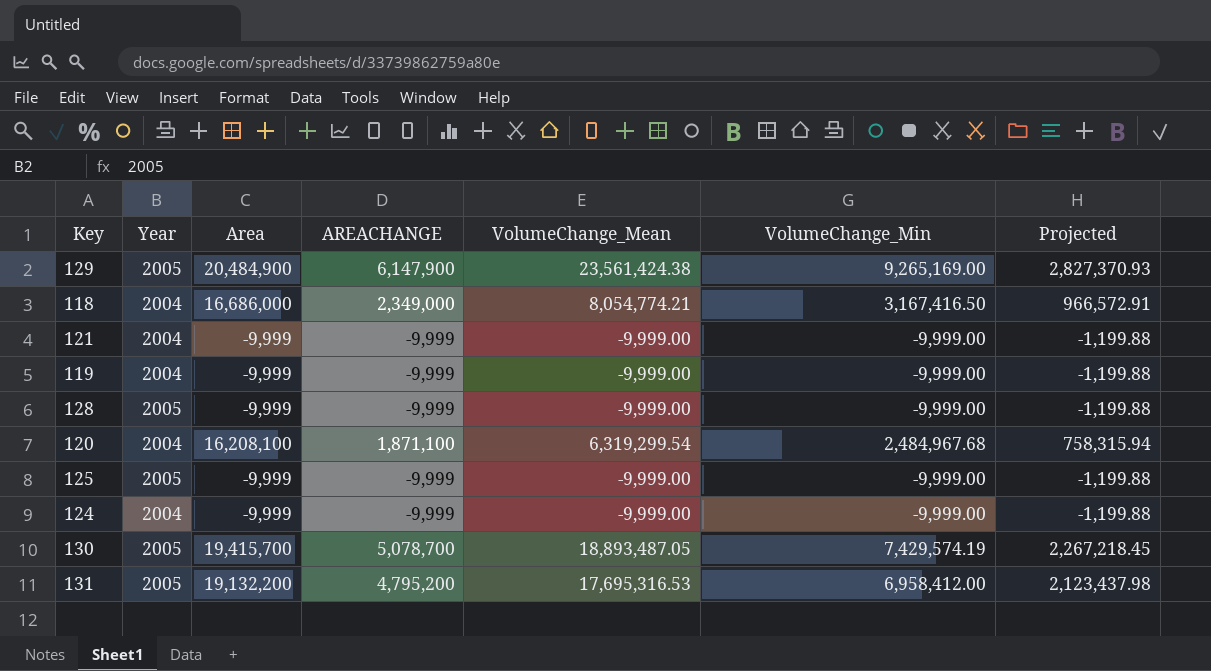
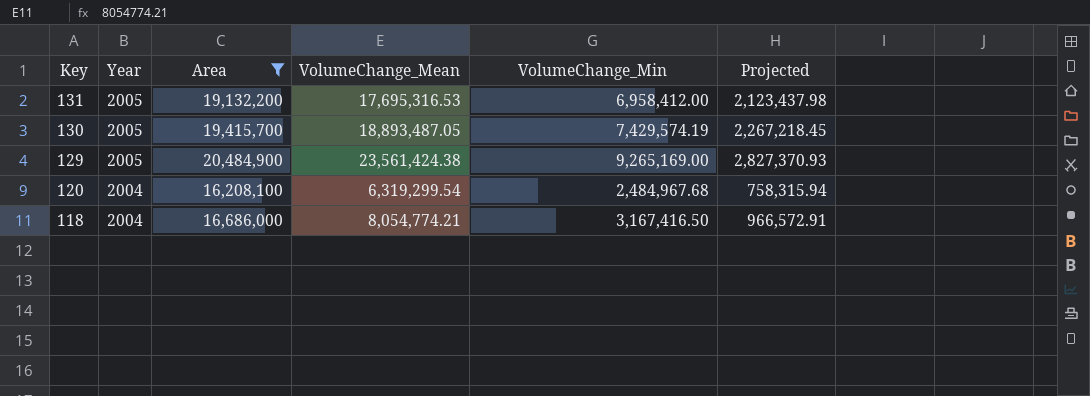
filter: none -> Area != -9,999
row order: none -> Key descending
column AREACHANGE | position: 4 -> none

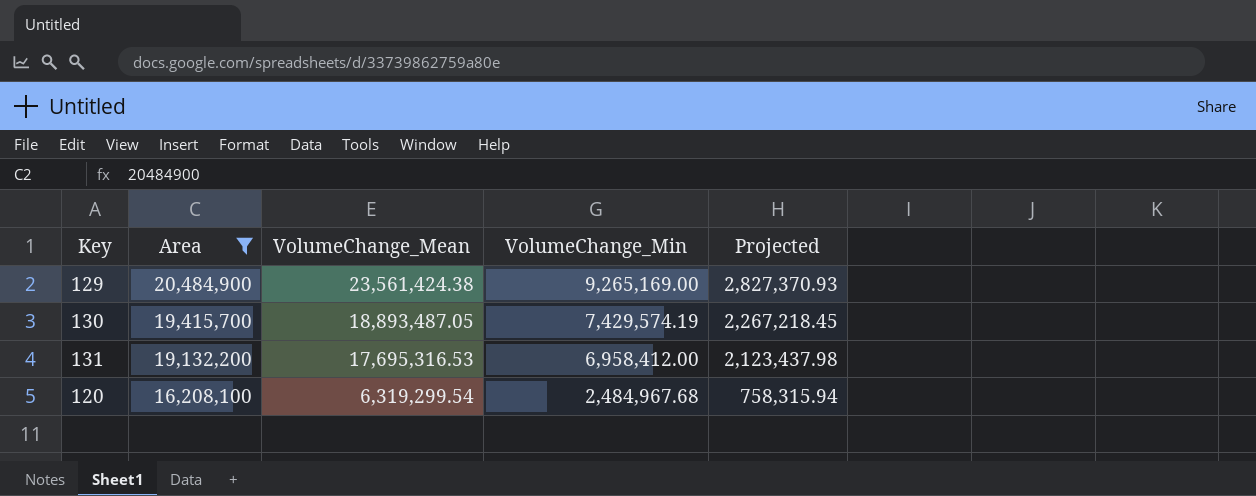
row order: Key descending -> Area descending
column Year | position: 2 -> none
row 118: 2004 | 16,686,000 | 8,054,774.21 | 3,167,416.50 | 966,572.91 -> none

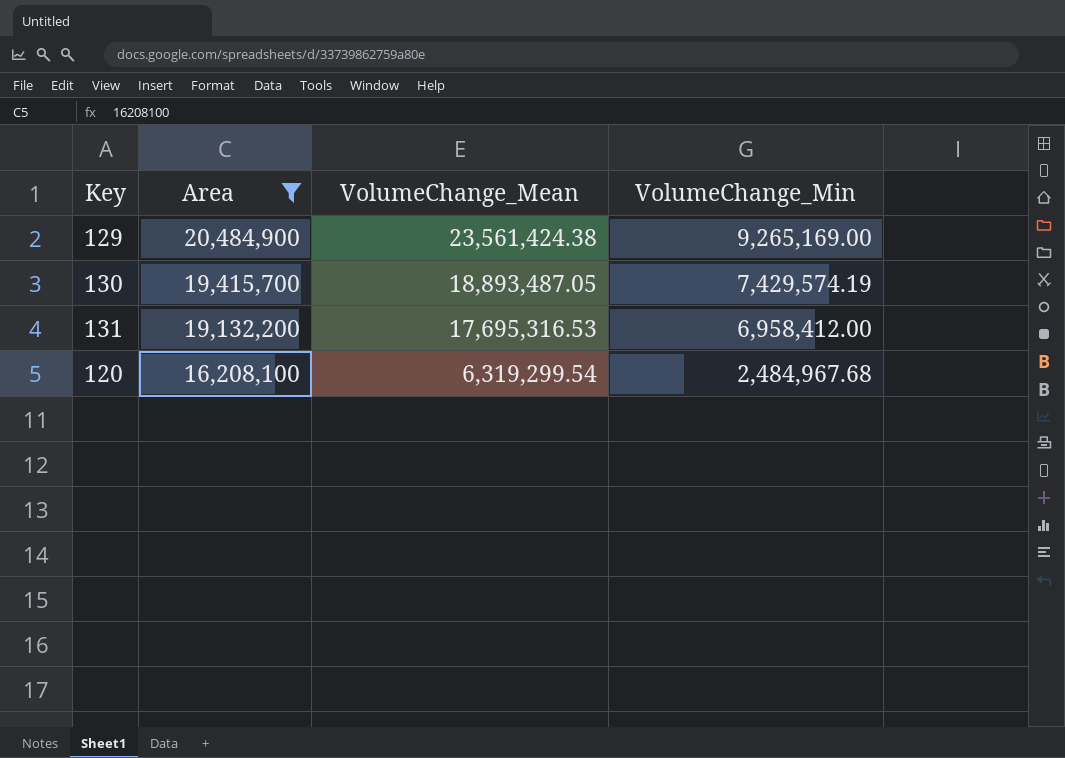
column Projected | formula: [VolumeChange_Mean] * 0.12 -> none

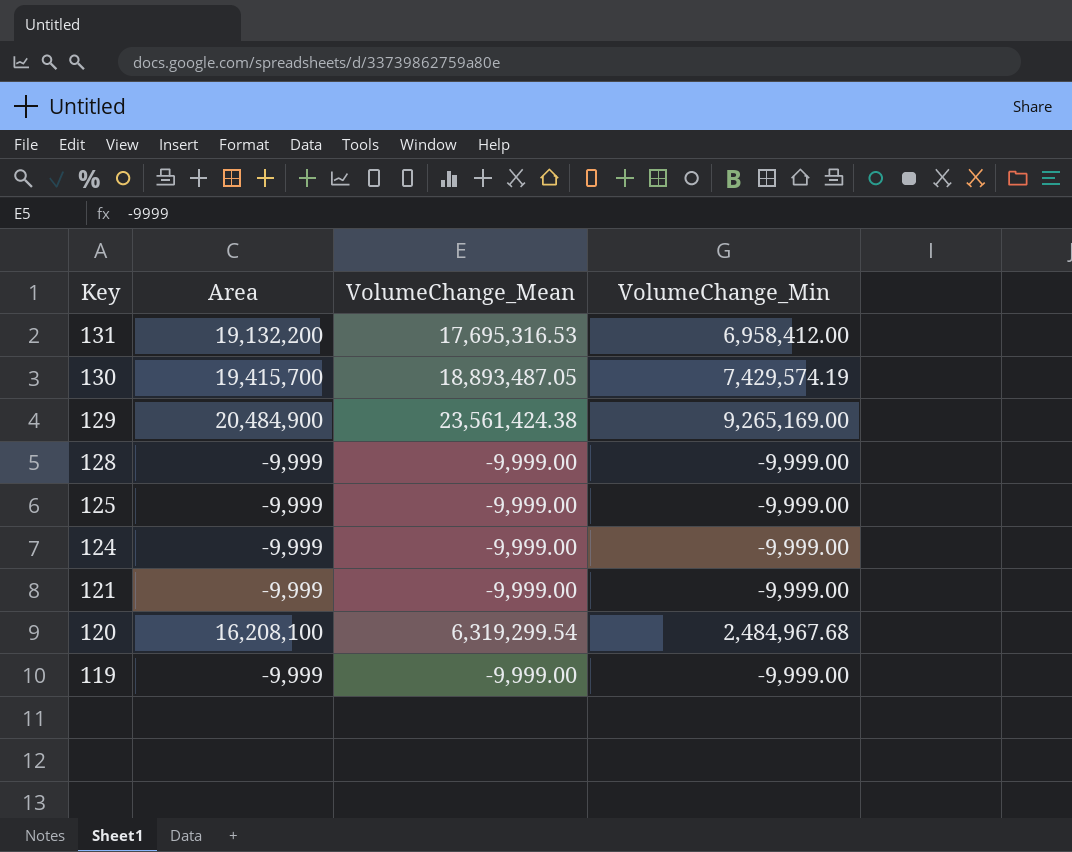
filter: Area != -9,999 -> none
row order: Area descending -> Key descending

